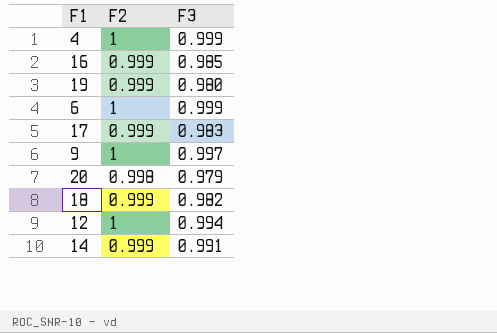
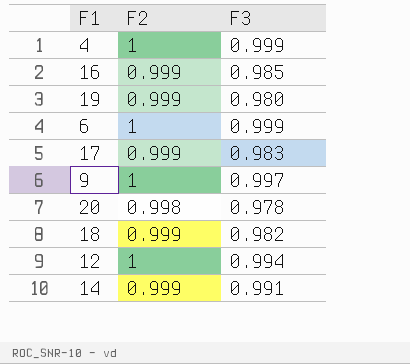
20 | F3: 0.979 -> 0.978

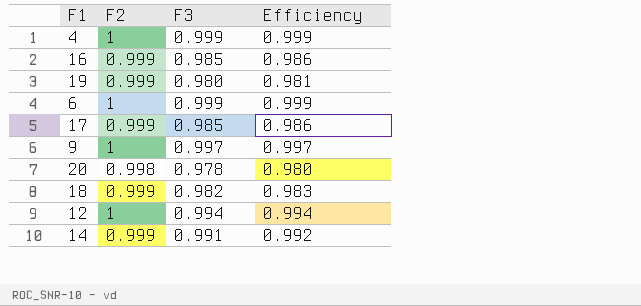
column Efficiency | formula: none -> [F3] / [F2]
17 | F3: 0.983 -> 0.985

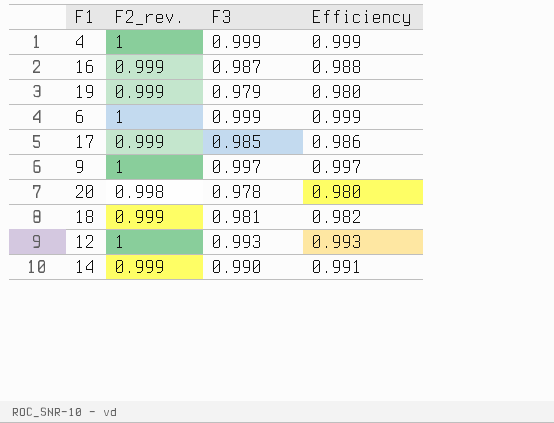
column name: F2 -> F2_rev.
16 | F3: 0.985 -> 0.987
16 | Efficiency: 0.986 -> 0.988
19 | F3: 0.980 -> 0.979
19 | Efficiency: 0.981 -> 0.980
18 | F3: 0.982 -> 0.981
18 | Efficiency: 0.983 -> 0.982
12 | F3: 0.994 -> 0.993
12 | Efficiency: 0.994 -> 0.993
14 | F3: 0.991 -> 0.990
14 | Efficiency: 0.992 -> 0.991

